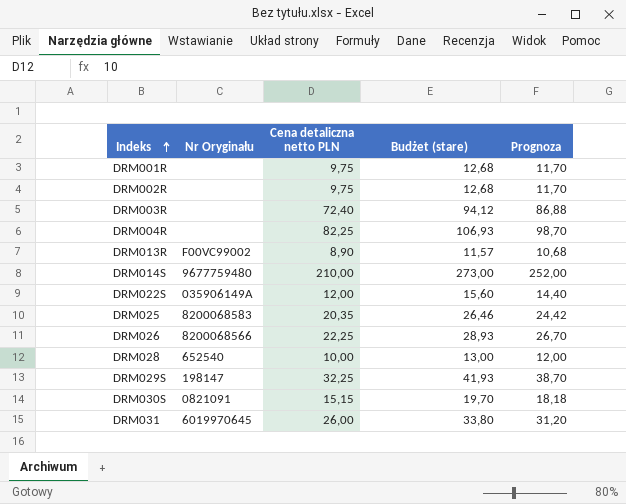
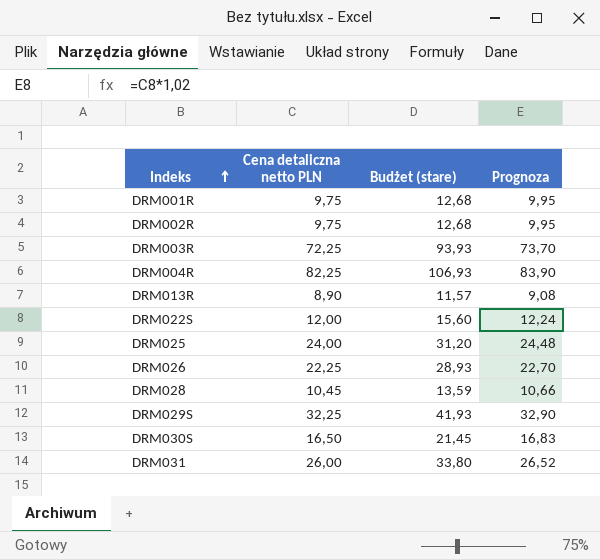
column Nr Oryginału | position: 2 -> none
column Prognoza | formula: [Cena detaliczna netto PLN] * 1,2 -> [Cena detaliczna netto PLN] * 1,02
row DRM014S: 9677759480 | 210,00 | 273,00 | 252,00 -> none
DRM003R | Cena detaliczna netto PLN: 72,40 -> 72,25
DRM003R | Budżet (stare): 94,12 -> 93,93
DRM025 | Cena detaliczna netto PLN: 20,35 -> 24,00
DRM025 | Budżet (stare): 26,46 -> 31,20
DRM028 | Cena detaliczna netto PLN: 10,00 -> 10,45
DRM028 | Budżet (stare): 13,00 -> 13,59
DRM030S | Cena detaliczna netto PLN: 15,15 -> 16,50
DRM030S | Budżet (stare): 19,70 -> 21,45

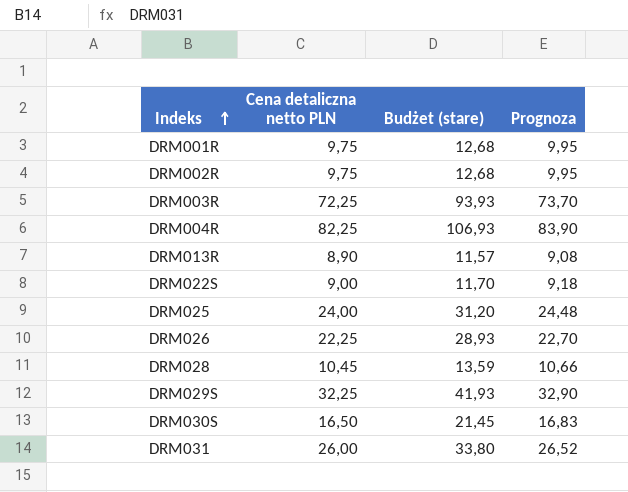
DRM022S | Cena detaliczna netto PLN: 12,00 -> 9,00
DRM022S | Budżet (stare): 15,60 -> 11,70
DRM022S | Prognoza: 12,24 -> 9,18

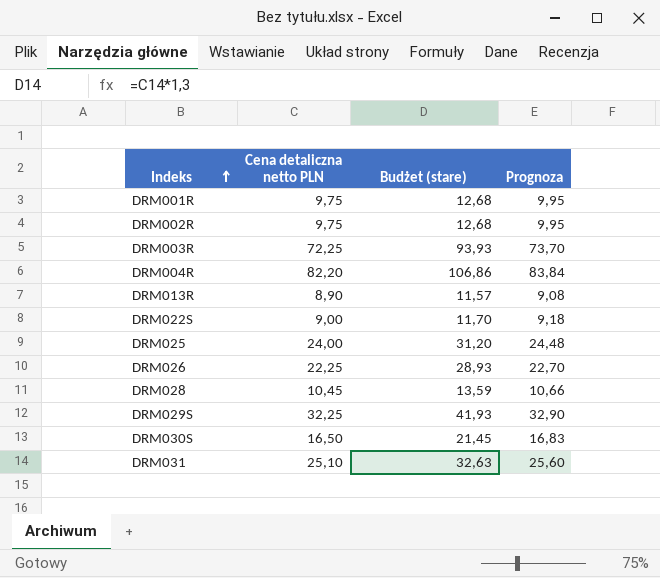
DRM004R | Cena detaliczna netto PLN: 82,25 -> 82,20
DRM004R | Budżet (stare): 106,93 -> 106,86
DRM004R | Prognoza: 83,90 -> 83,84
DRM031 | Cena detaliczna netto PLN: 26,00 -> 25,10
DRM031 | Budżet (stare): 33,80 -> 32,63
DRM031 | Prognoza: 26,52 -> 25,60

